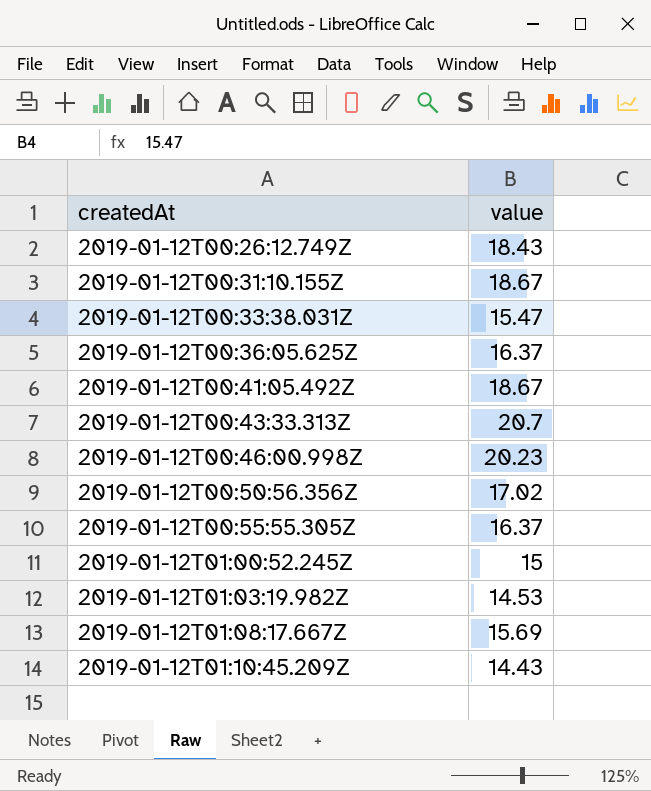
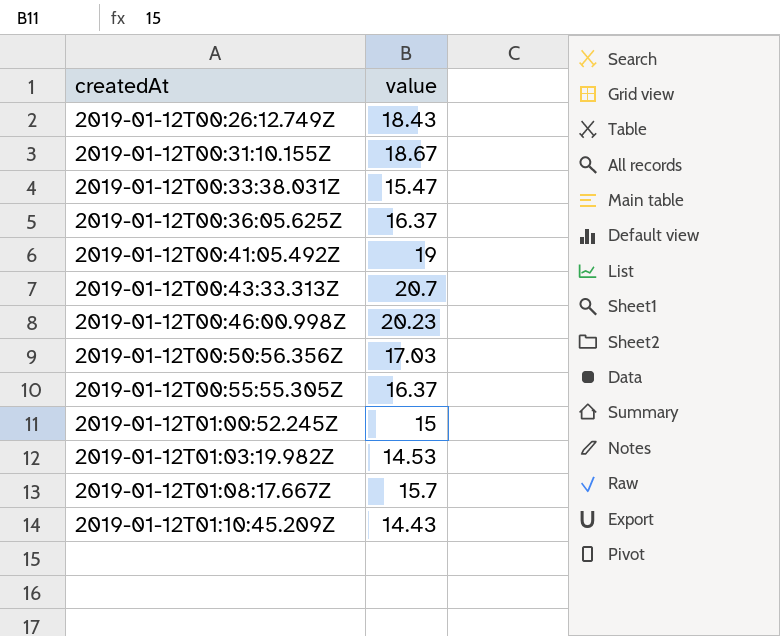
2019-01-12T00:41:05.492Z | value: 18.67 -> 19
2019-01-12T00:50:56.356Z | value: 17.02 -> 17.03
2019-01-12T01:08:17.667Z | value: 15.69 -> 15.7

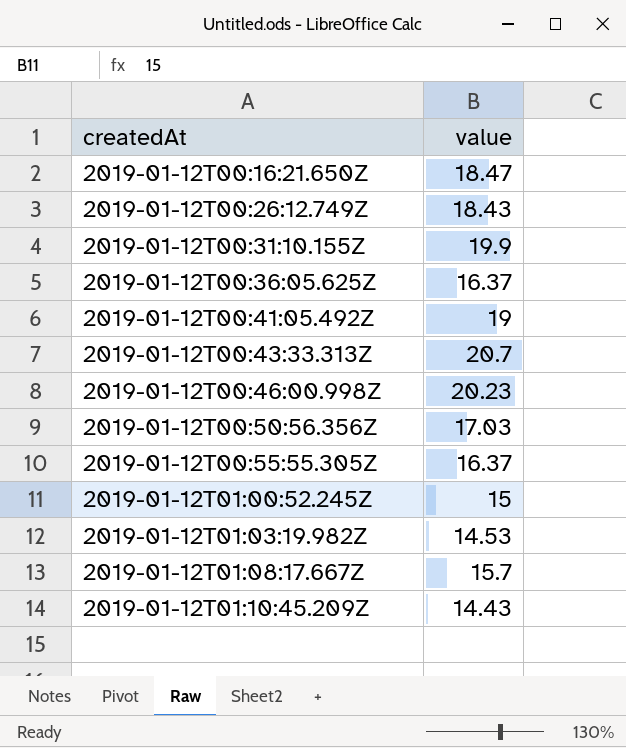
row 2019-01-12T00:33:38.031Z: 15.47 -> none
row 2019-01-12T00:16:21.650Z: none -> 18.47
2019-01-12T00:31:10.155Z | value: 18.67 -> 19.9

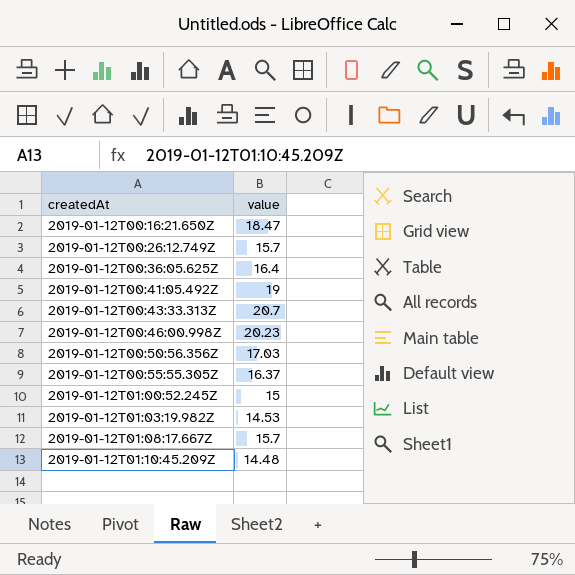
row 2019-01-12T00:31:10.155Z: 19.9 -> none
2019-01-12T00:26:12.749Z | value: 18.43 -> 15.7
2019-01-12T00:36:05.625Z | value: 16.37 -> 16.4
2019-01-12T01:10:45.209Z | value: 14.43 -> 14.48

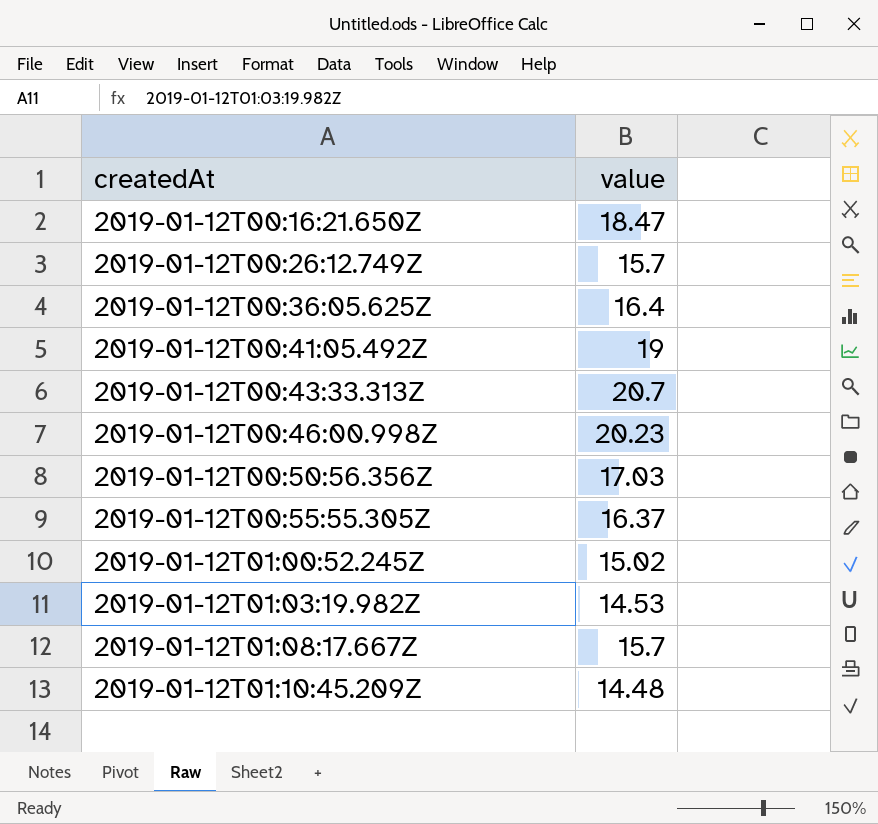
2019-01-12T01:00:52.245Z | value: 15 -> 15.02

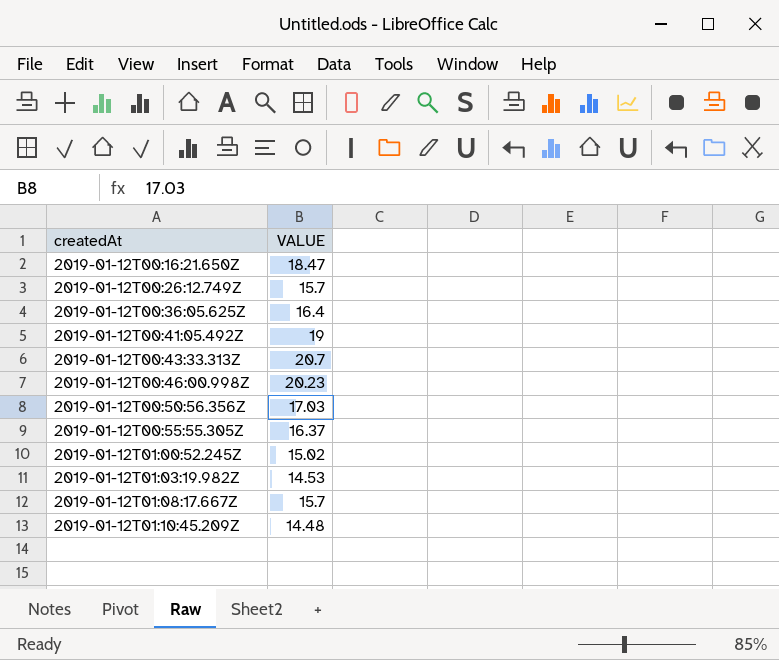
column name: value -> VALUE

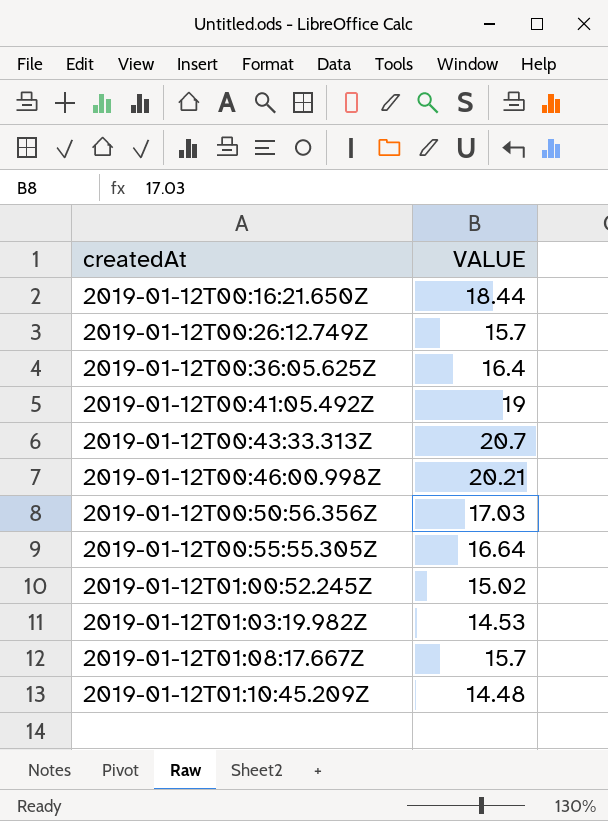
2019-01-12T00:16:21.650Z | VALUE: 18.47 -> 18.44
2019-01-12T00:46:00.998Z | VALUE: 20.23 -> 20.21
2019-01-12T00:55:55.305Z | VALUE: 16.37 -> 16.64

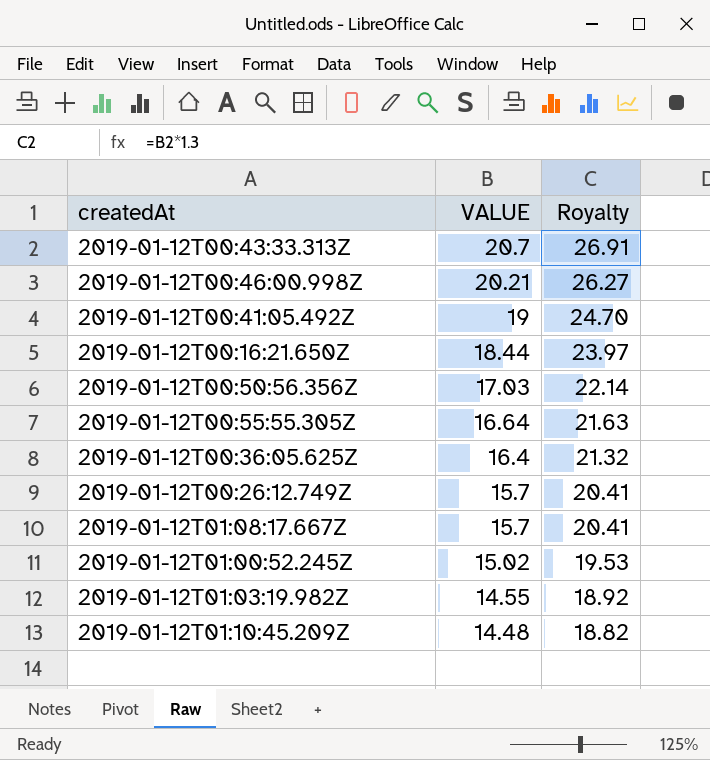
row order: createdAt ascending -> VALUE descending
column Royalty | formula: none -> [VALUE] * 1.3
2019-01-12T01:03:19.982Z | VALUE: 14.53 -> 14.55

